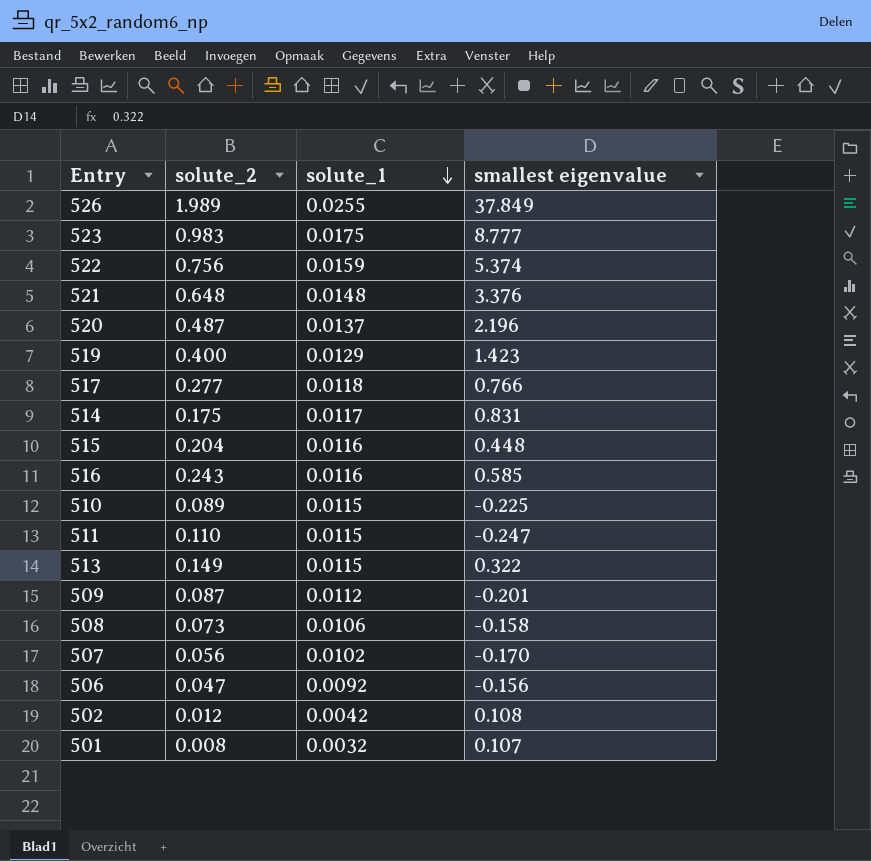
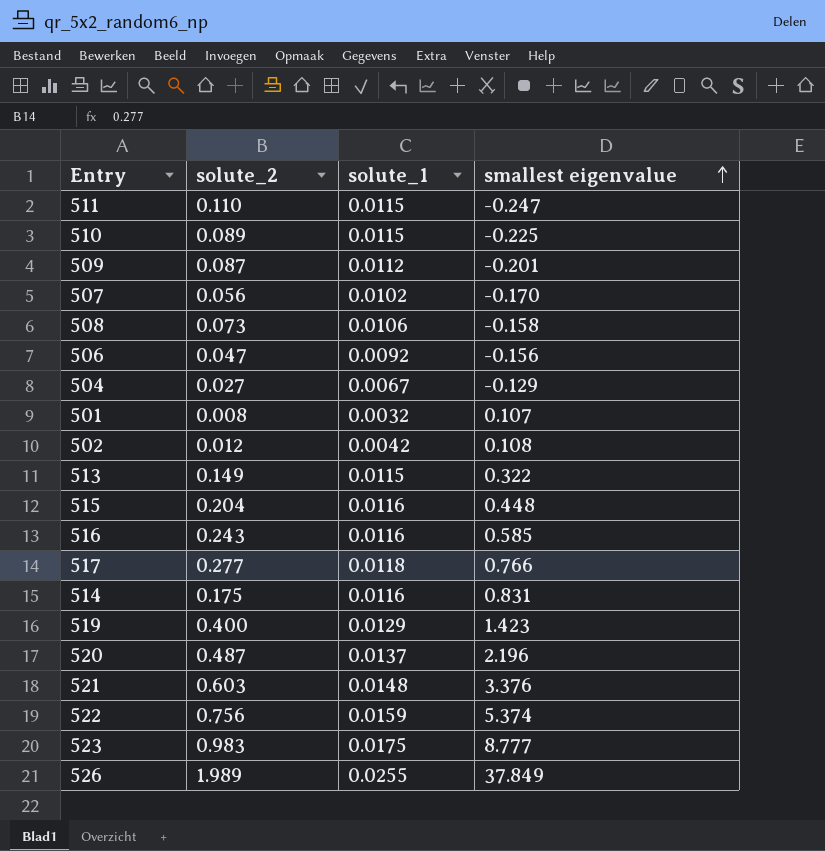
row order: solute_1 descending -> smallest eigenvalue ascending
row 504: none -> 0.027 | 0.0067 | -0.129
514 | solute_1: 0.0117 -> 0.0116
521 | solute_2: 0.648 -> 0.603

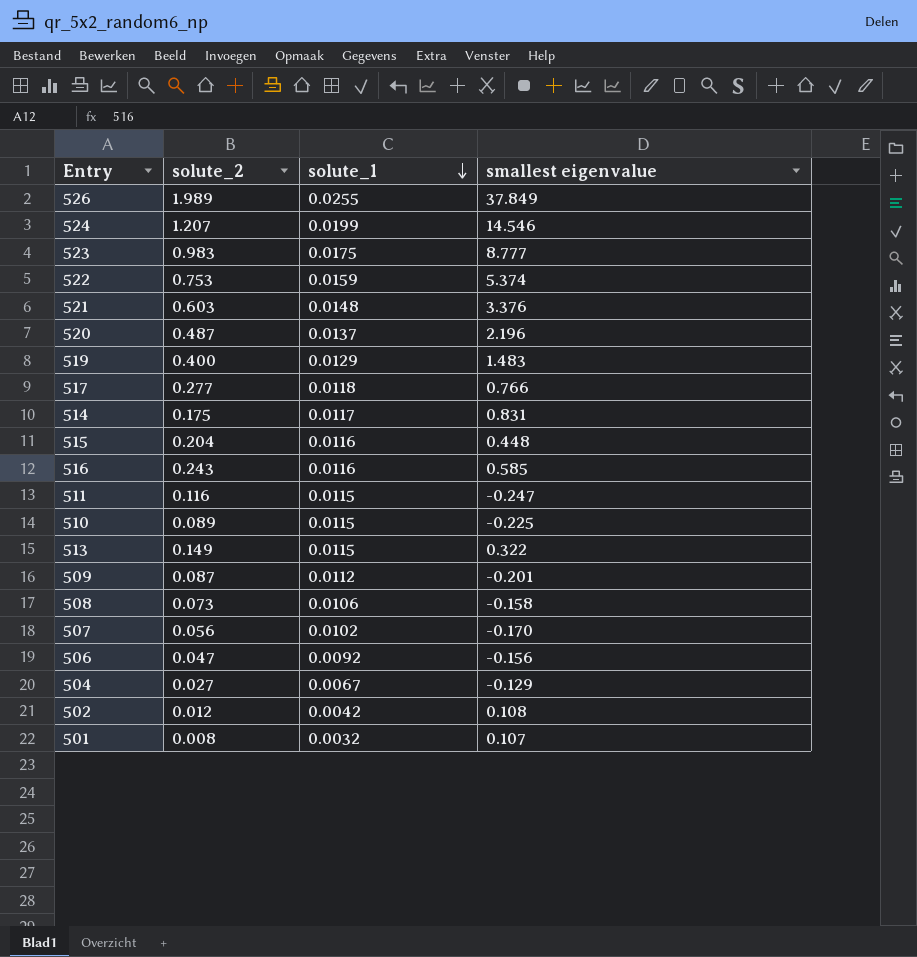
row order: smallest eigenvalue ascending -> solute_1 descending
row 524: none -> 1.207 | 0.0199 | 14.546
522 | solute_2: 0.756 -> 0.753
519 | smallest eigenvalue: 1.423 -> 1.483
514 | solute_1: 0.0116 -> 0.0117
511 | solute_2: 0.110 -> 0.116

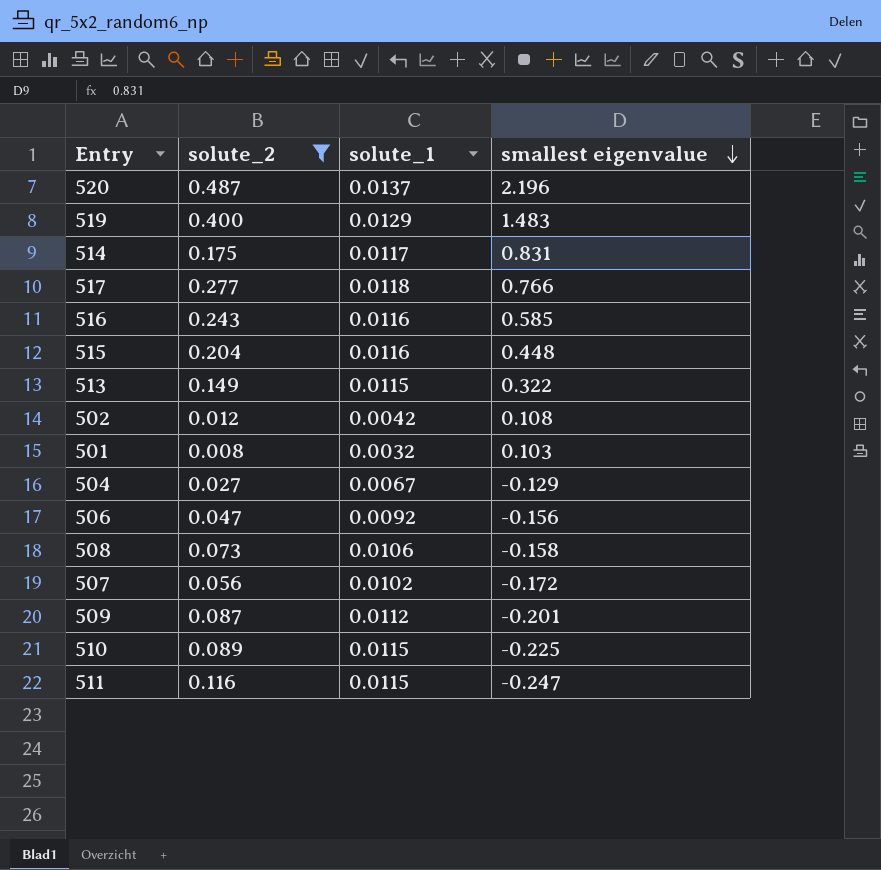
filter: none -> solute_2 <= 0.487
row order: solute_1 descending -> smallest eigenvalue descending
501 | smallest eigenvalue: 0.107 -> 0.103
507 | smallest eigenvalue: -0.170 -> -0.172

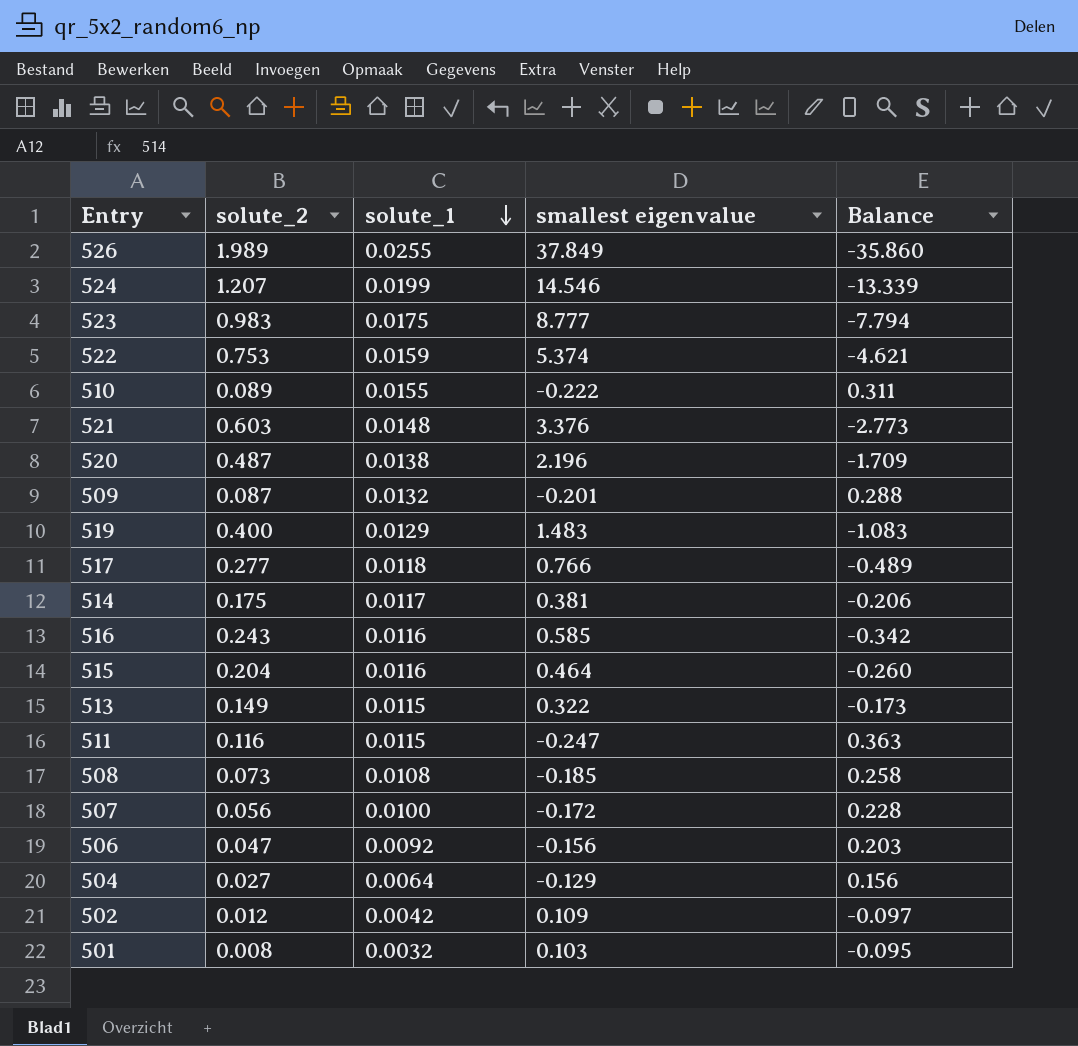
filter: solute_2 <= 0.487 -> none
row order: smallest eigenvalue descending -> solute_1 descending
column Balance | formula: none -> [solute_2] - [smallest eigenvalue]
510 | solute_1: 0.0115 -> 0.0155
510 | smallest eigenvalue: -0.225 -> -0.222
520 | solute_1: 0.0137 -> 0.0138
509 | solute_1: 0.0112 -> 0.0132
514 | smallest eigenvalue: 0.831 -> 0.381
515 | smallest eigenvalue: 0.448 -> 0.464
508 | solute_1: 0.0106 -> 0.0108
508 | smallest eigenvalue: -0.158 -> -0.185
507 | solute_1: 0.0102 -> 0.0100
504 | solute_1: 0.0067 -> 0.0064
502 | smallest eigenvalue: 0.108 -> 0.109

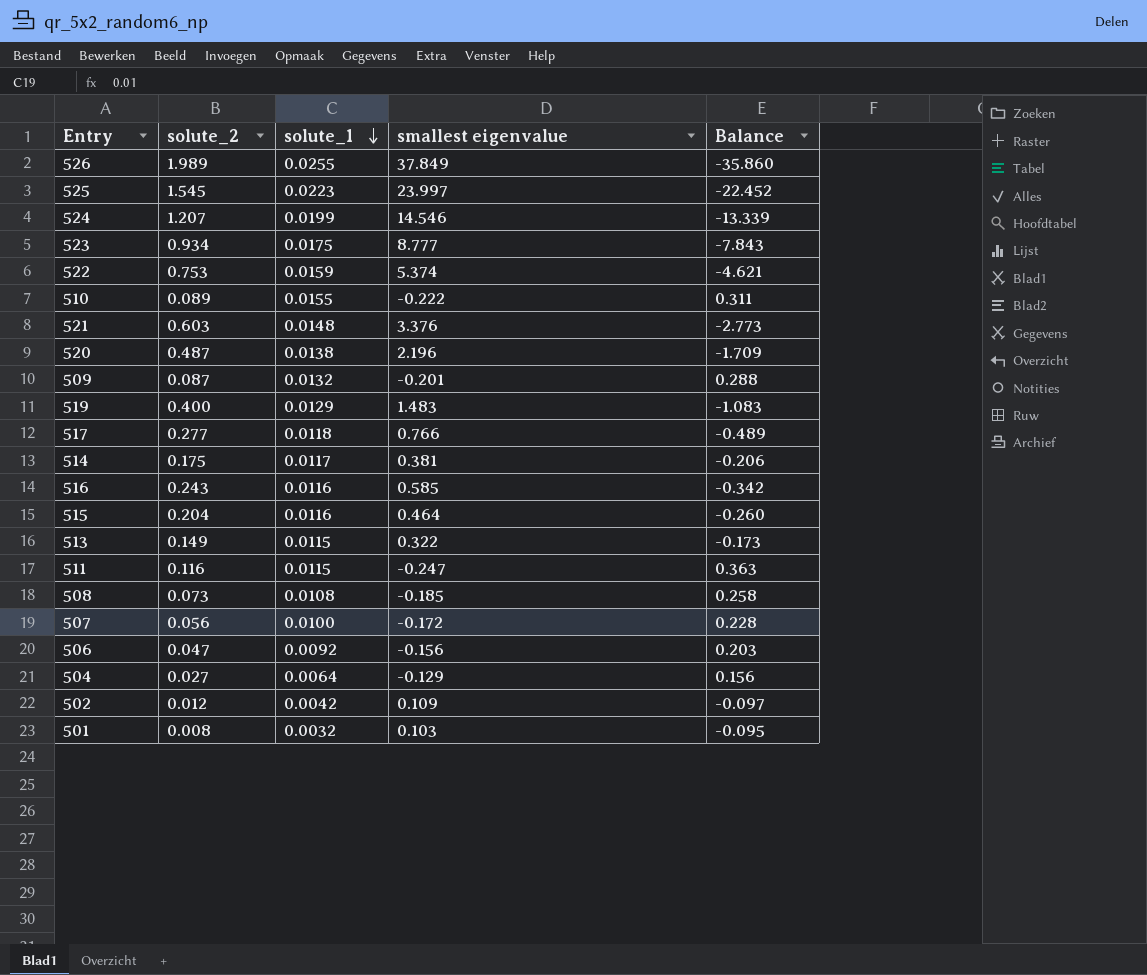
row 525: none -> 1.545 | 0.0223 | 23.997 | -22.452
523 | solute_2: 0.983 -> 0.934
523 | Balance: -7.794 -> -7.843

